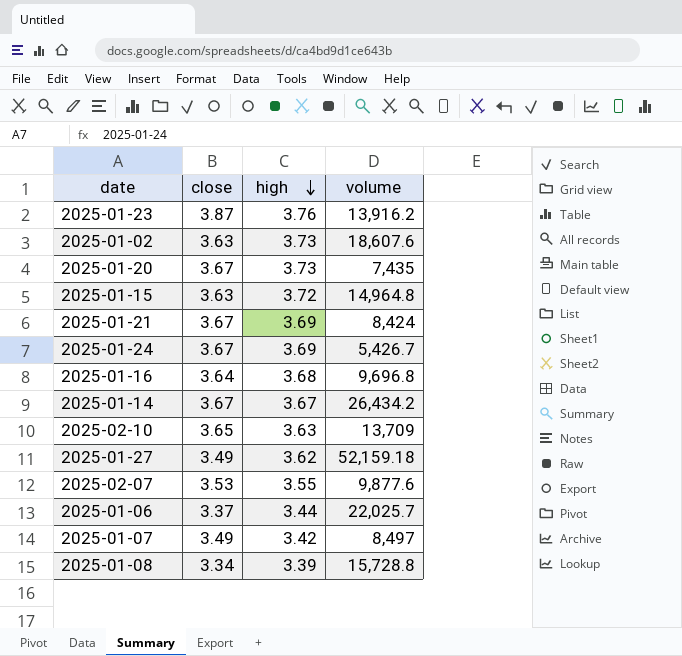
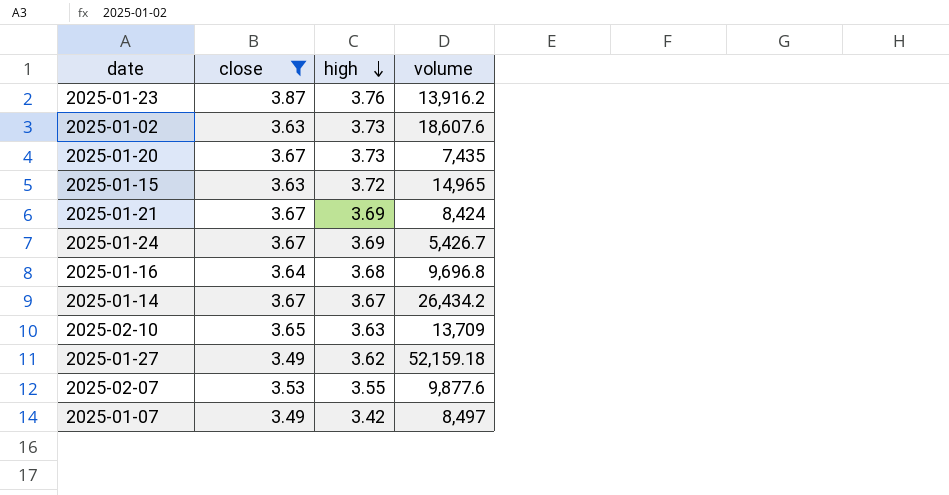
filter: none -> close >= 3.49
2025-01-15 | volume: 14,964.8 -> 14,965

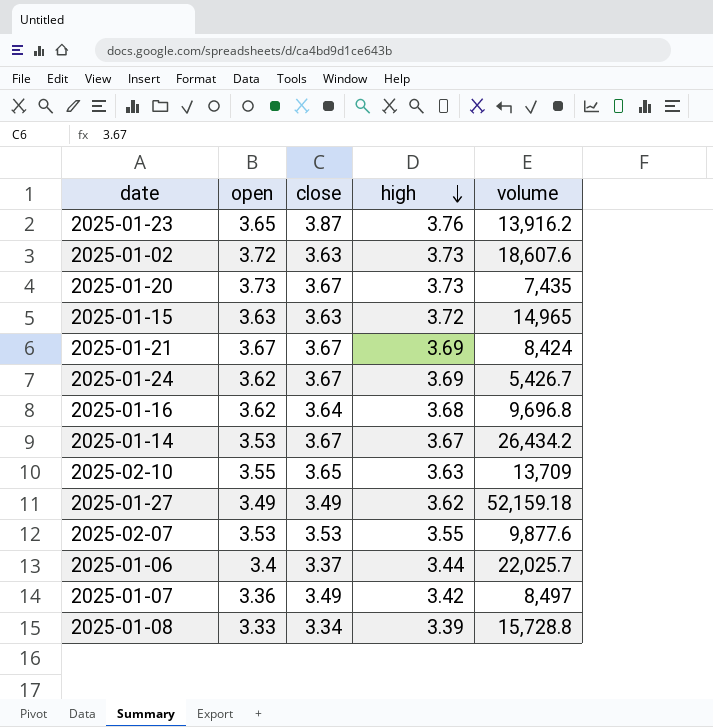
filter: close >= 3.49 -> none
column open | position: none -> 2

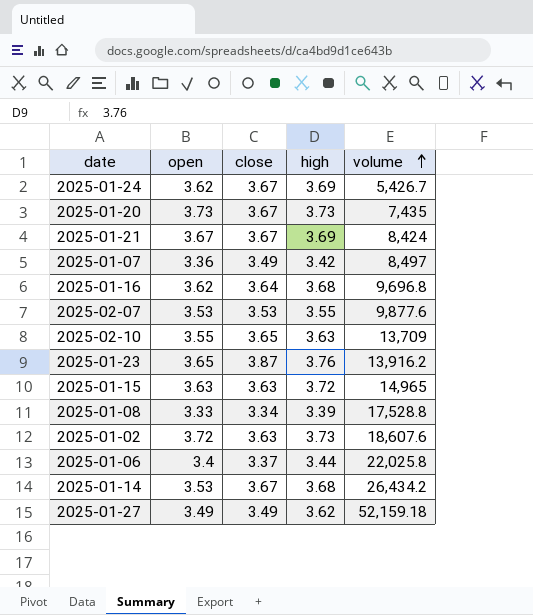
row order: high descending -> volume ascending
2025-01-08 | volume: 15,728.8 -> 17,528.8
2025-01-06 | volume: 22,025.7 -> 22,025.8
2025-01-14 | high: 3.67 -> 3.68

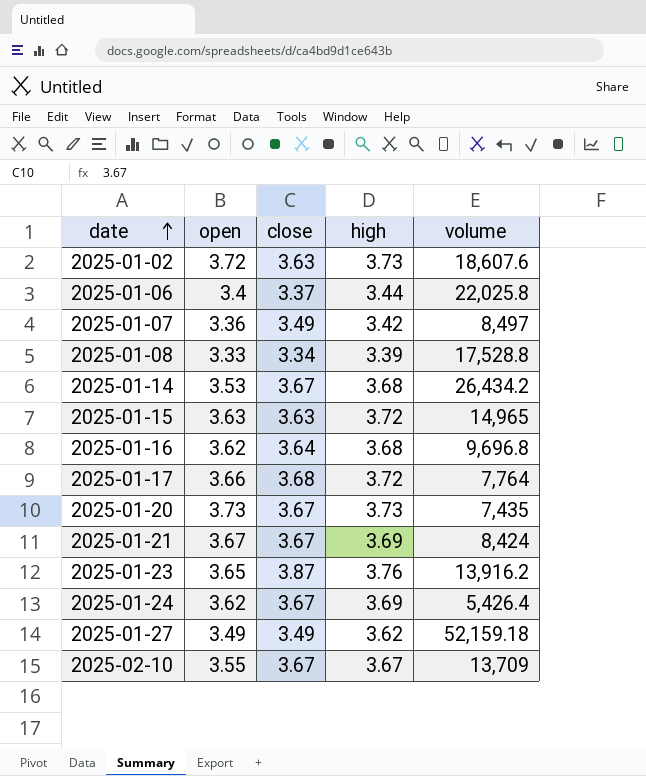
row order: volume ascending -> date ascending
row 2025-02-07: 3.53 | 3.53 | 3.55 | 9,877.6 -> none
row 2025-01-17: none -> 3.66 | 3.68 | 3.72 | 7,764
2025-01-24 | volume: 5,426.7 -> 5,426.4
2025-02-10 | close: 3.65 -> 3.67
2025-02-10 | high: 3.63 -> 3.67

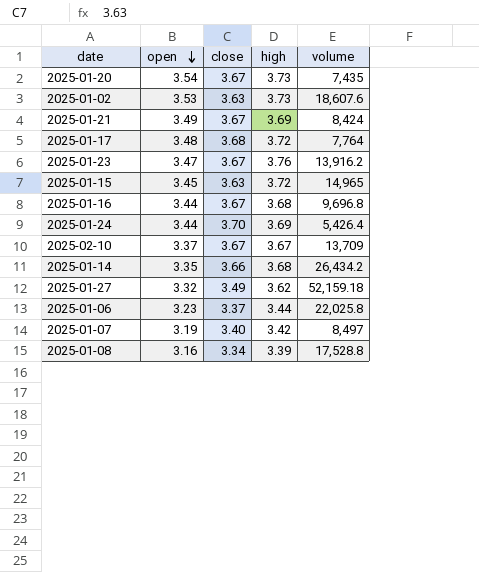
row order: date ascending -> open descending
2025-01-20 | open: 3.73 -> 3.54
2025-01-02 | open: 3.72 -> 3.53
2025-01-21 | open: 3.67 -> 3.49
2025-01-17 | open: 3.66 -> 3.48
2025-01-23 | open: 3.65 -> 3.47
2025-01-23 | close: 3.87 -> 3.67
2025-01-15 | open: 3.63 -> 3.45
2025-01-16 | open: 3.62 -> 3.44
2025-01-16 | close: 3.64 -> 3.67
2025-01-24 | open: 3.62 -> 3.44
2025-01-24 | close: 3.67 -> 3.70
2025-02-10 | open: 3.55 -> 3.37
2025-01-14 | open: 3.53 -> 3.35
2025-01-14 | close: 3.67 -> 3.66
2025-01-27 | open: 3.49 -> 3.32
2025-01-06 | open: 3.4 -> 3.23
2025-01-07 | open: 3.36 -> 3.19
2025-01-07 | close: 3.49 -> 3.40
2025-01-08 | open: 3.33 -> 3.16

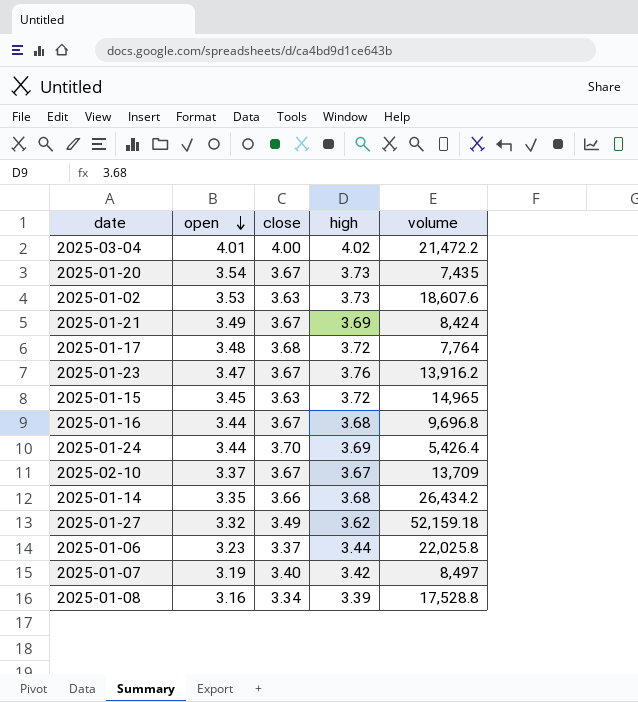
row 2025-03-04: none -> 4.01 | 4.00 | 4.02 | 21,472.2

